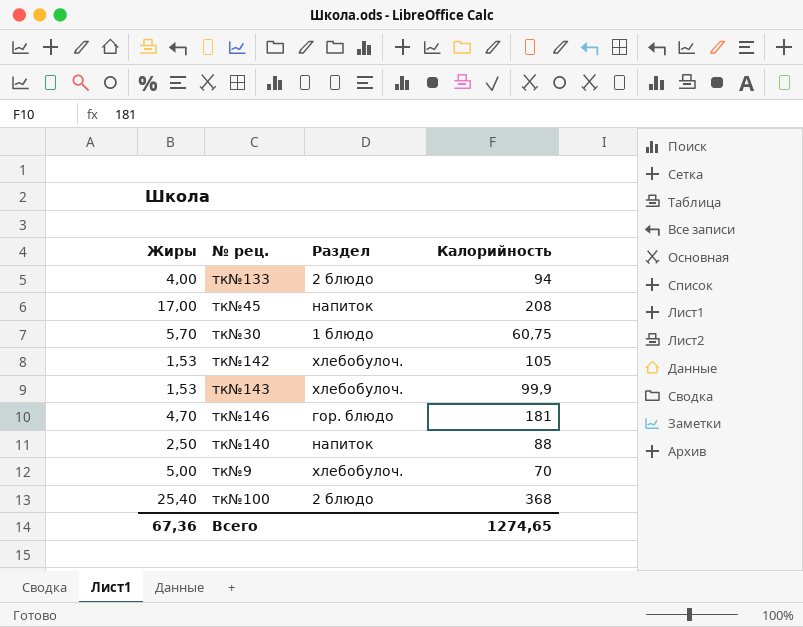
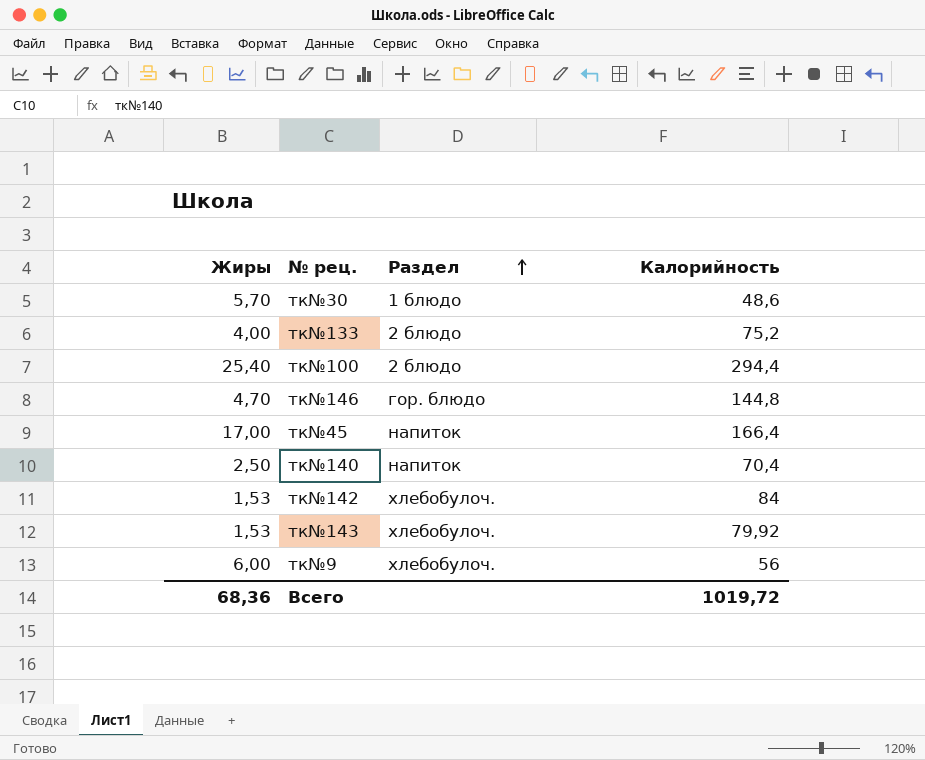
row order: none -> Раздел ascending
тк№30 | Калорийность: 60,75 -> 48,6
тк№133 | Калорийность: 94 -> 75,2
тк№100 | Калорийность: 368 -> 294,4
тк№146 | Калорийность: 181 -> 144,8
тк№45 | Калорийность: 208 -> 166,4
тк№140 | Калорийность: 88 -> 70,4
тк№142 | Калорийность: 105 -> 84
тк№143 | Калорийность: 99,9 -> 79,92
тк№9 | Жиры: 5,00 -> 6,00
тк№9 | Калорийность: 70 -> 56
Всего | Жиры: 67,36 -> 68,36
Всего | Калорийность: 1274,65 -> 1019,72

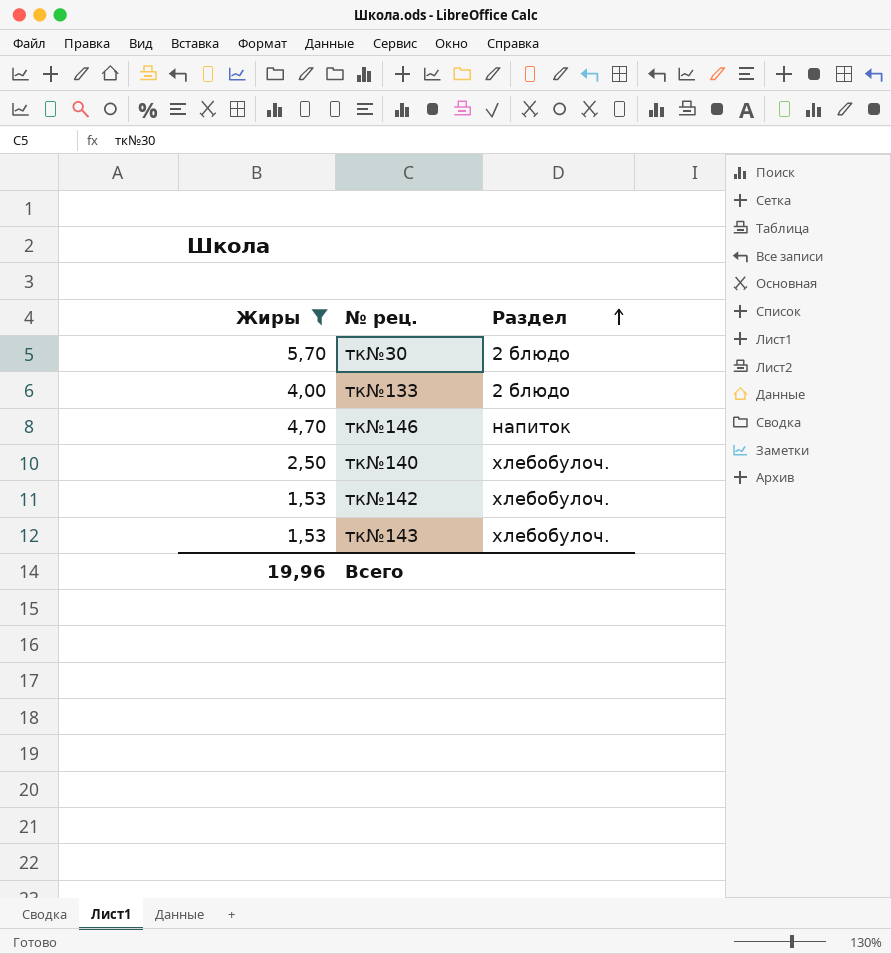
filter: none -> Жиры <= 5,70
column Калорийность | position: 4 -> none
тк№30 | Раздел: 1 блюдо -> 2 блюдо
тк№146 | Раздел: гор. блюдо -> напиток
тк№140 | Раздел: напиток -> хлебобулоч.
Всего | Жиры: 68,36 -> 19,96

